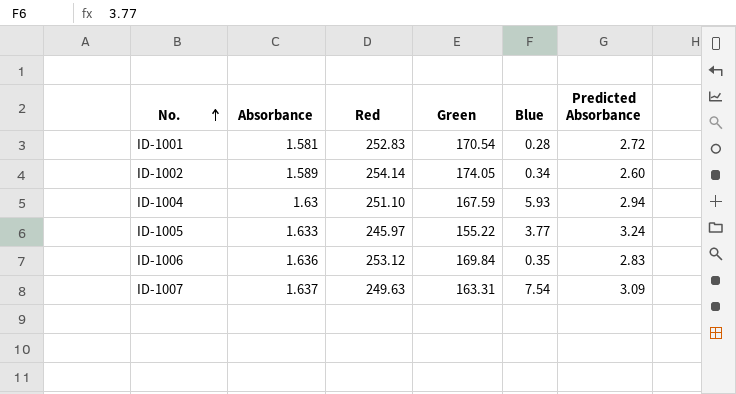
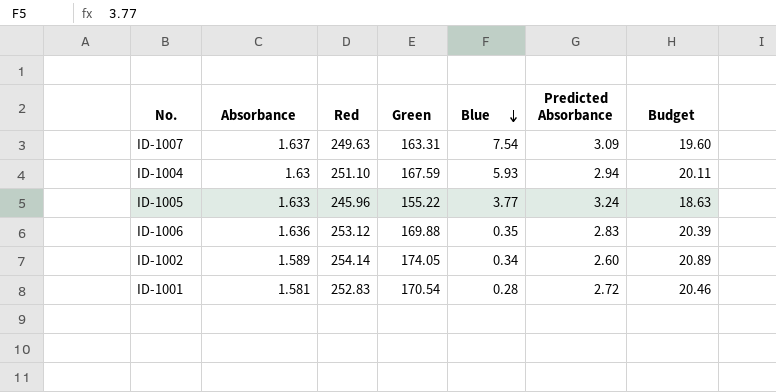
row order: No. ascending -> Blue descending
column Budget | formula: none -> [Green] * 0.12
ID-1005 | Red: 245.97 -> 245.96
ID-1006 | Green: 169.84 -> 169.88

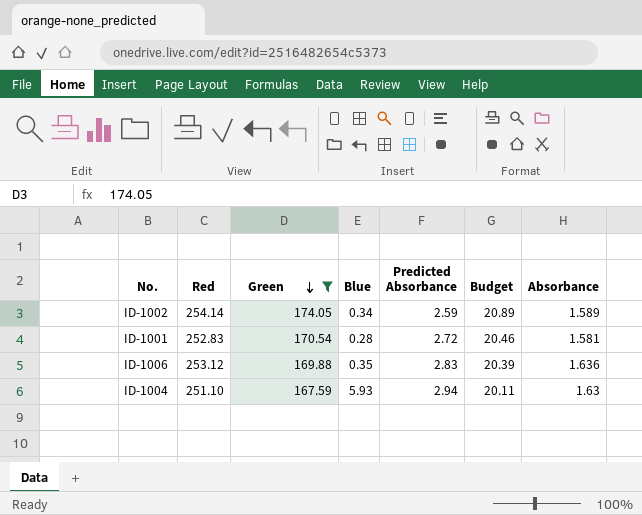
filter: none -> Green >= 167.59
row order: Blue descending -> Green descending
column Absorbance | position: 2 -> 7
ID-1002 | Predicted Absorbance: 2.60 -> 2.59

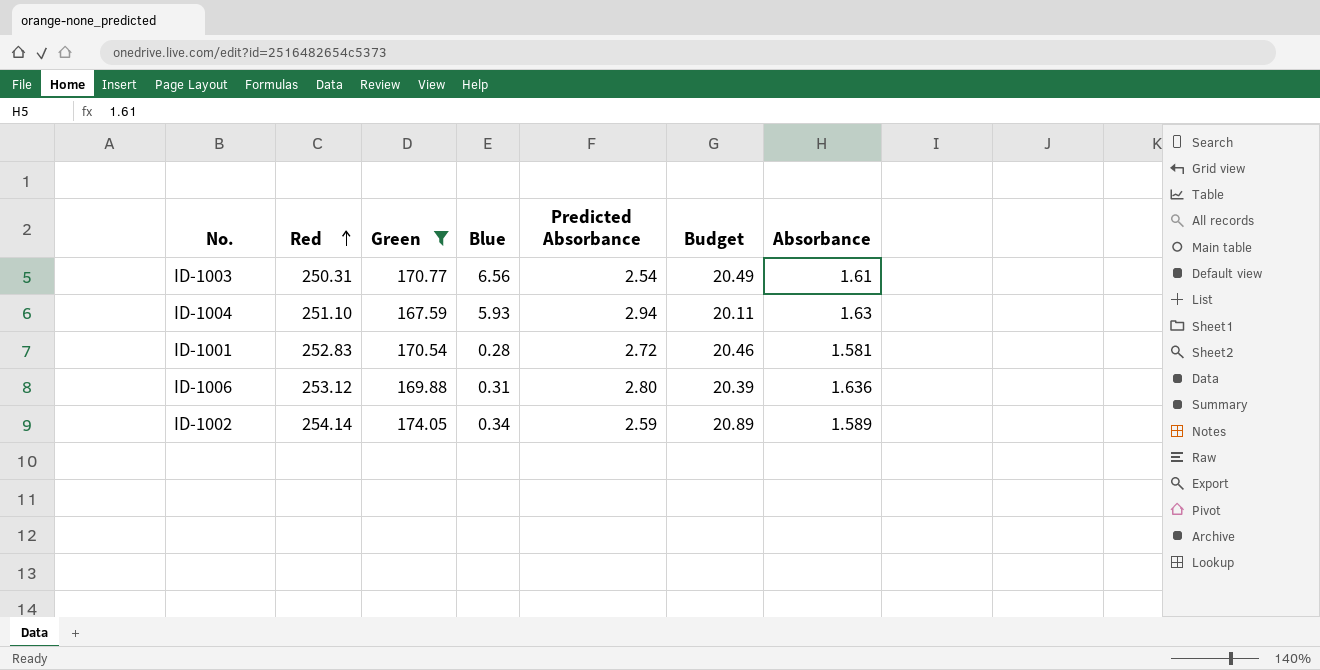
row order: Green descending -> Red ascending
row ID-1003: none -> 250.31 | 170.77 | 6.56 | 2.54 | 20.49 | 1.61
ID-1006 | Blue: 0.35 -> 0.31
ID-1006 | Predicted Absorbance: 2.83 -> 2.80

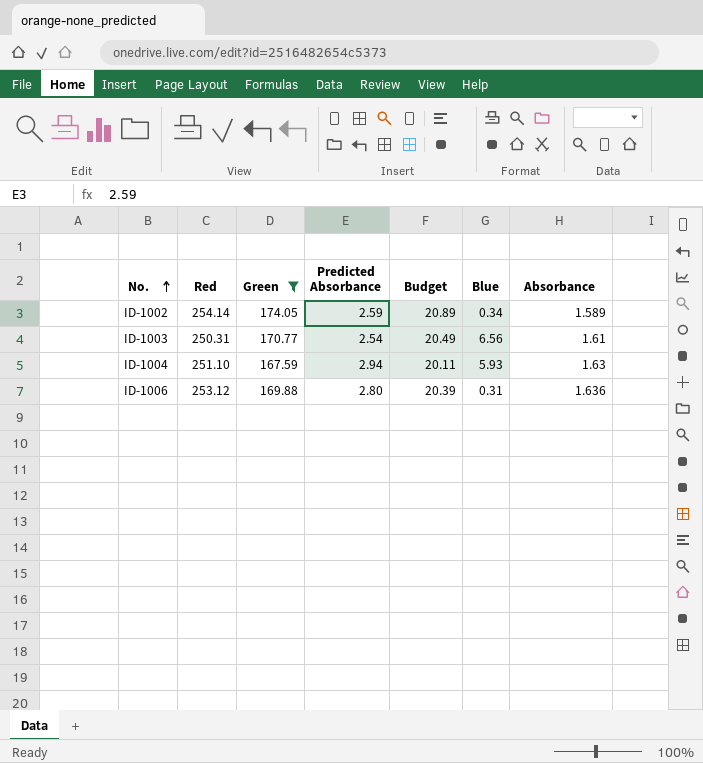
row order: Red ascending -> No. ascending
column Blue | position: 4 -> 6
row ID-1001: 252.83 | 170.54 | 0.28 | 2.72 | 20.46 | 1.581 -> none

